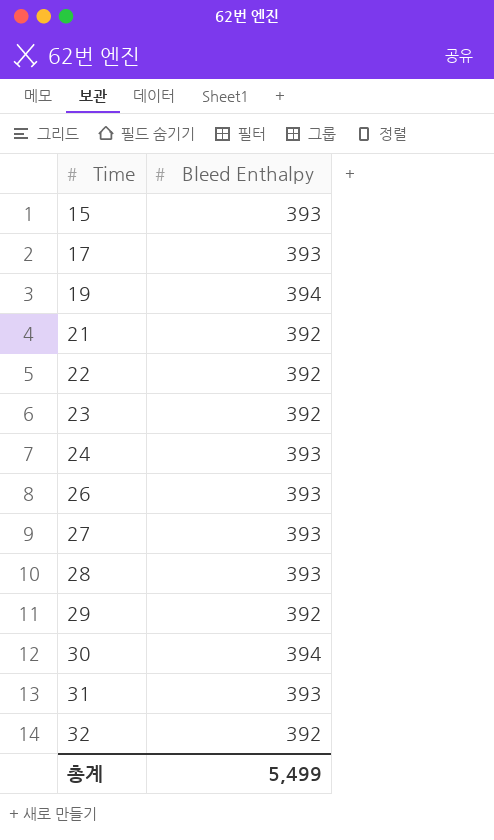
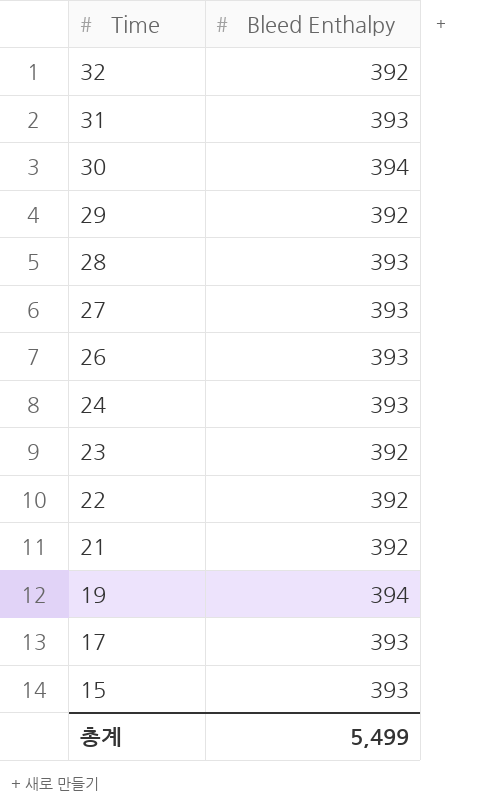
row order: Time ascending -> Time descending

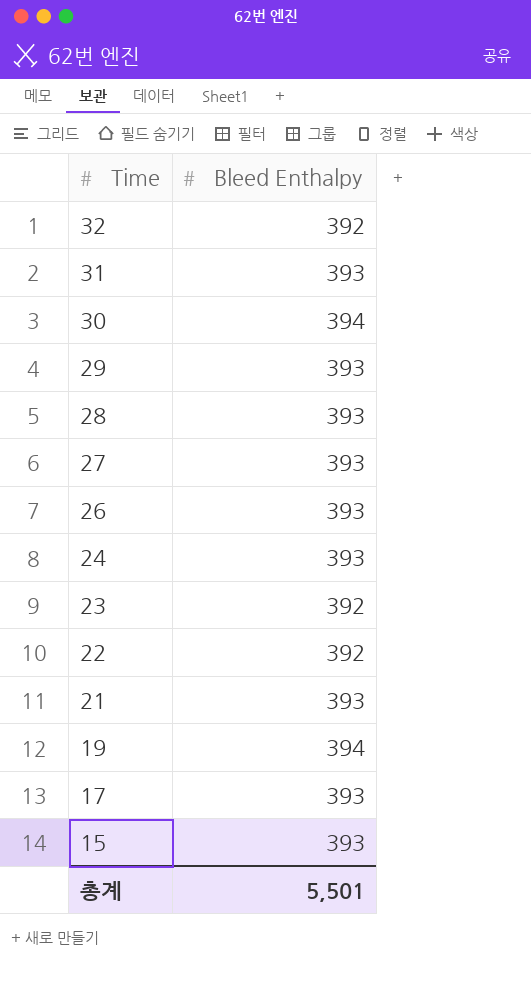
29 | Bleed Enthalpy: 392 -> 393
21 | Bleed Enthalpy: 392 -> 393
총계 | Bleed Enthalpy: 5,499 -> 5,501

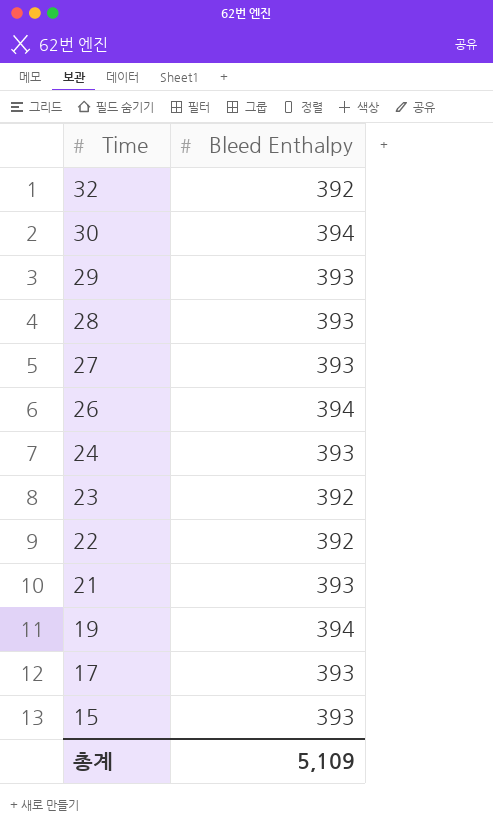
row 31: 393 -> none
26 | Bleed Enthalpy: 393 -> 394
총계 | Bleed Enthalpy: 5,501 -> 5,109

